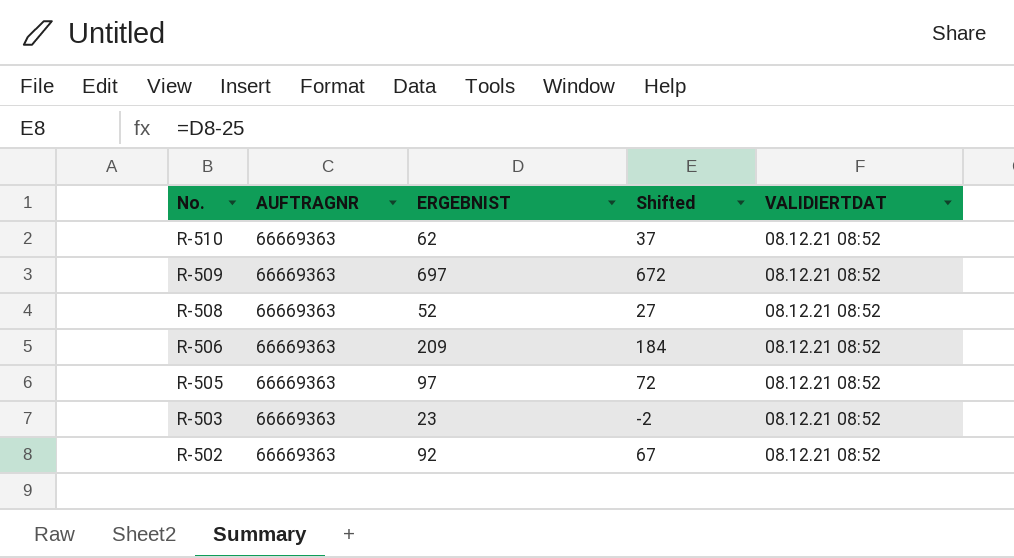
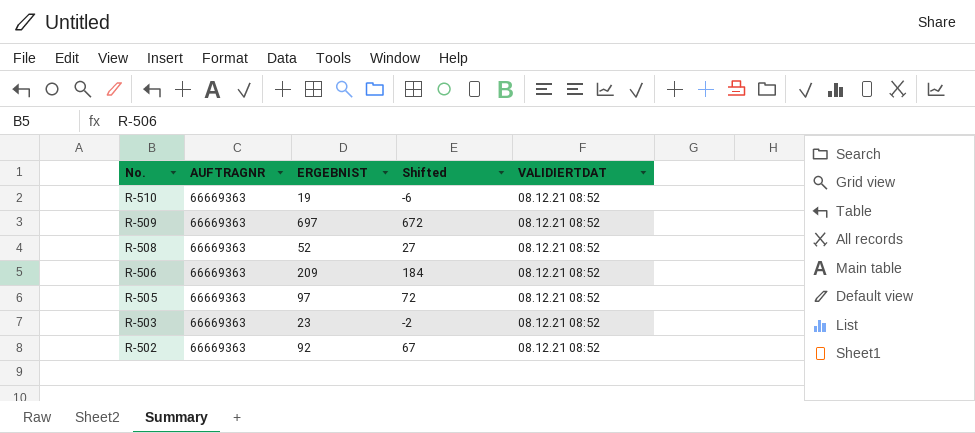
R-510 | ERGEBNIST: 62 -> 19
R-510 | Shifted: 37 -> -6

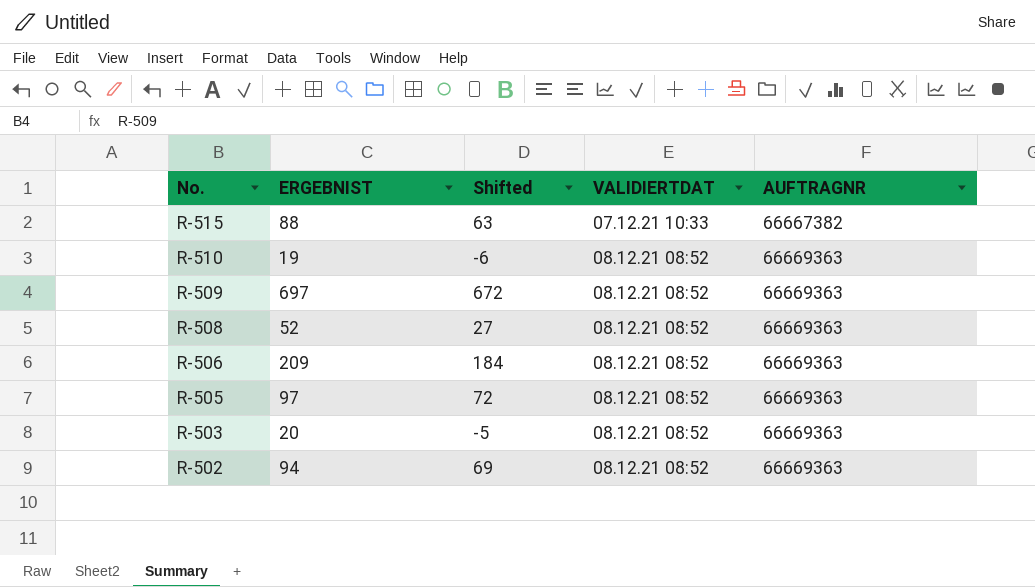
column AUFTRAGNR | position: 2 -> 5
row R-515: none -> 88 | 63 | 07.12.21 10:33 | 66667382
R-503 | ERGEBNIST: 23 -> 20
R-503 | Shifted: -2 -> -5
R-502 | ERGEBNIST: 92 -> 94
R-502 | Shifted: 67 -> 69

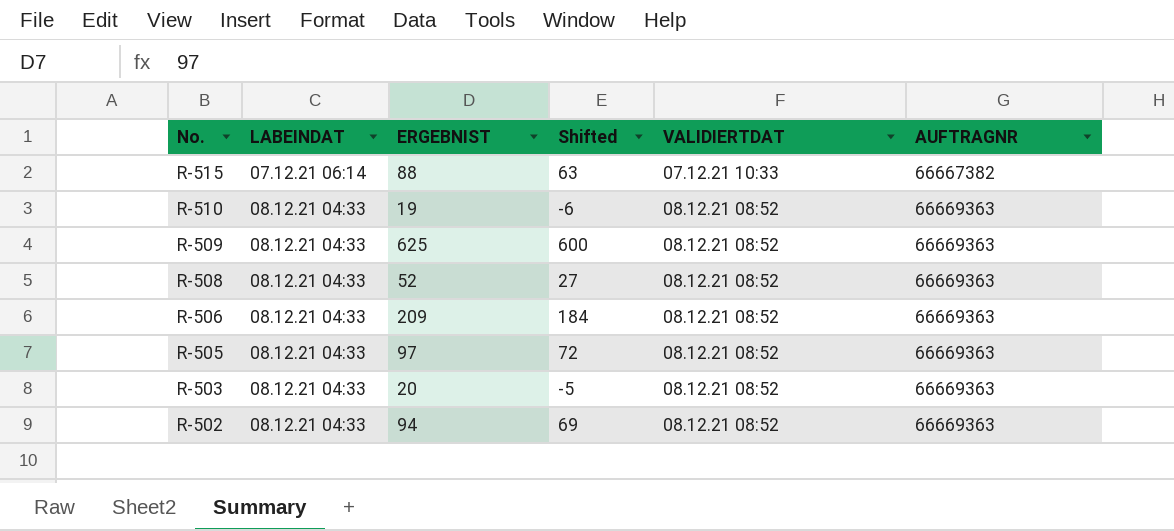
column LABEINDAT | position: none -> 2
R-509 | ERGEBNIST: 697 -> 625
R-509 | Shifted: 672 -> 600

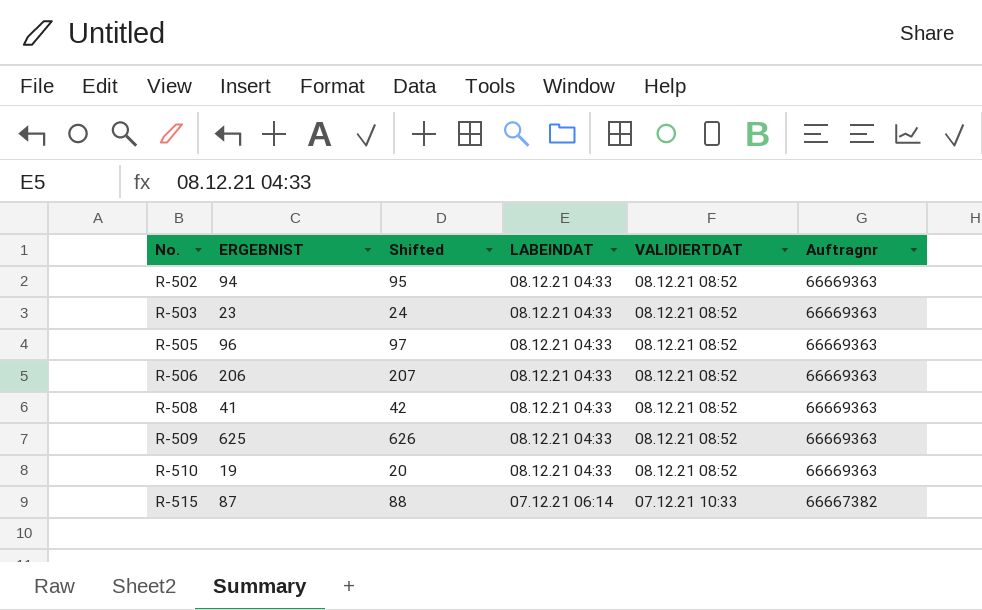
row order: No. descending -> No. ascending
column Shifted | formula: [ERGEBNIST] - 25 -> [ERGEBNIST] + 1
column LABEINDAT | position: 2 -> 4
column name: AUFTRAGNR -> Auftragnr
R-503 | ERGEBNIST: 20 -> 23
R-505 | ERGEBNIST: 97 -> 96
R-506 | ERGEBNIST: 209 -> 206
R-508 | ERGEBNIST: 52 -> 41
R-515 | ERGEBNIST: 88 -> 87

